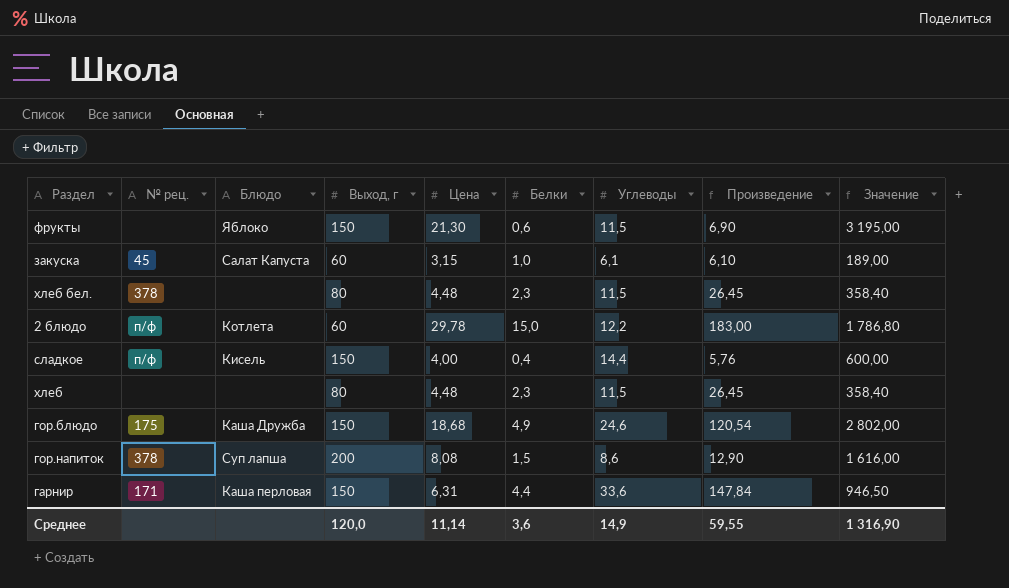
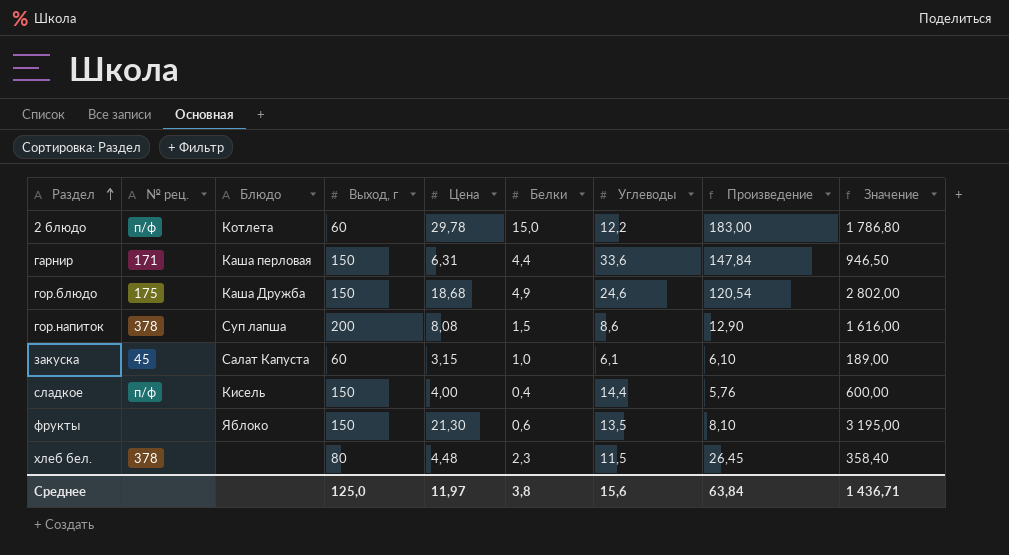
row order: none -> Раздел ascending
row хлеб: none | none | 80 | 4,48 | 2,3 | 11,5 | 26,45 | 358,40 -> none
фрукты | Углеводы: 11,5 -> 13,5
фрукты | Произведение: 6,90 -> 8,10
Среднее | Выход, г: 120,0 -> 125,0
Среднее | Цена: 11,14 -> 11,97
Среднее | Белки: 3,6 -> 3,8
Среднее | Углеводы: 14,9 -> 15,6
Среднее | Произведение: 59,55 -> 63,84
Среднее | Значение: 1 316,90 -> 1 436,71

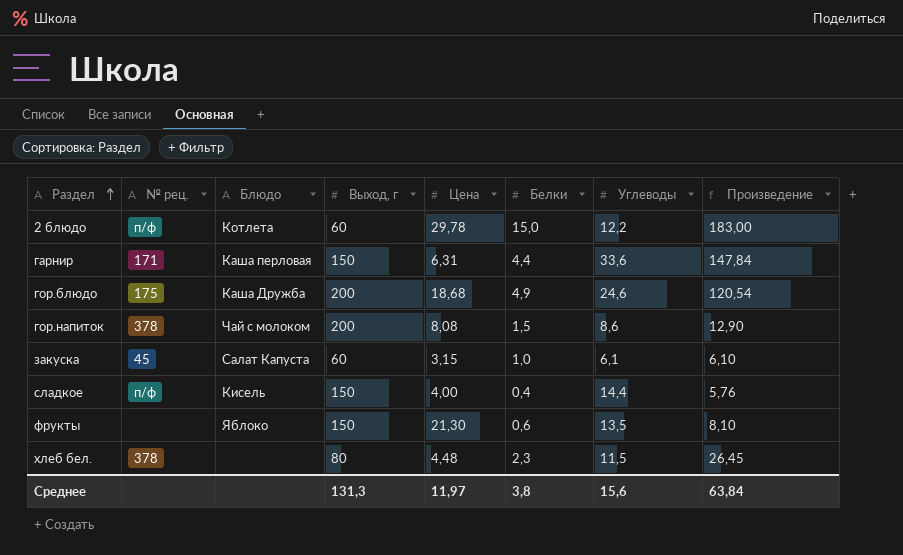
column Значение | formula: [Выход, г] * [Цена] -> none
гор.блюдо | Выход, г: 150 -> 200
гор.напиток | Блюдо: Суп лапша -> Чай с молоком
Среднее | Выход, г: 125,0 -> 131,3

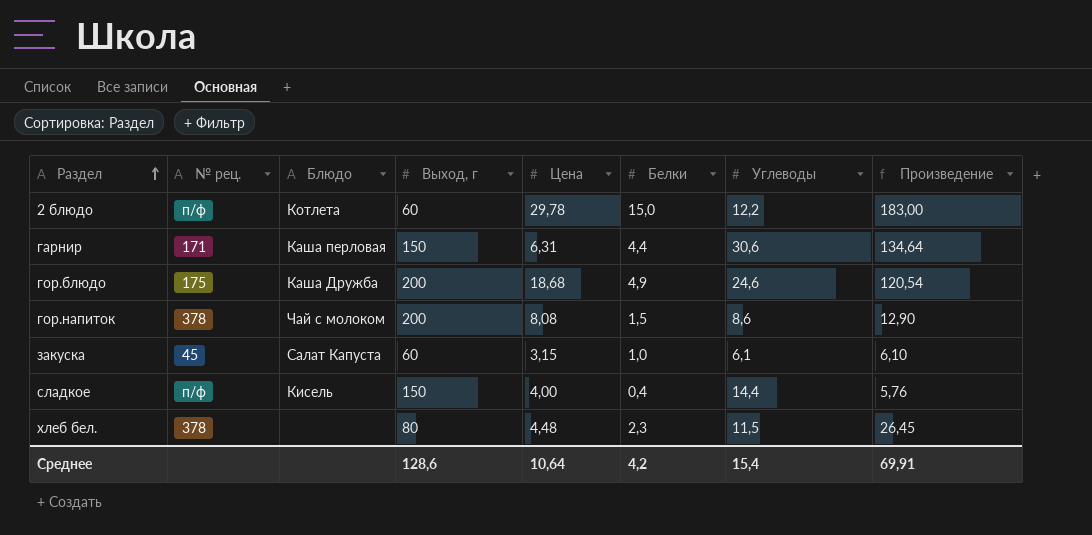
row фрукты: none | Яблоко | 150 | 21,30 | 0,6 | 13,5 | 8,10 -> none
гарнир | Углеводы: 33,6 -> 30,6
гарнир | Произведение: 147,84 -> 134,64
Среднее | Выход, г: 131,3 -> 128,6
Среднее | Цена: 11,97 -> 10,64
Среднее | Белки: 3,8 -> 4,2
Среднее | Углеводы: 15,6 -> 15,4
Среднее | Произведение: 63,84 -> 69,91

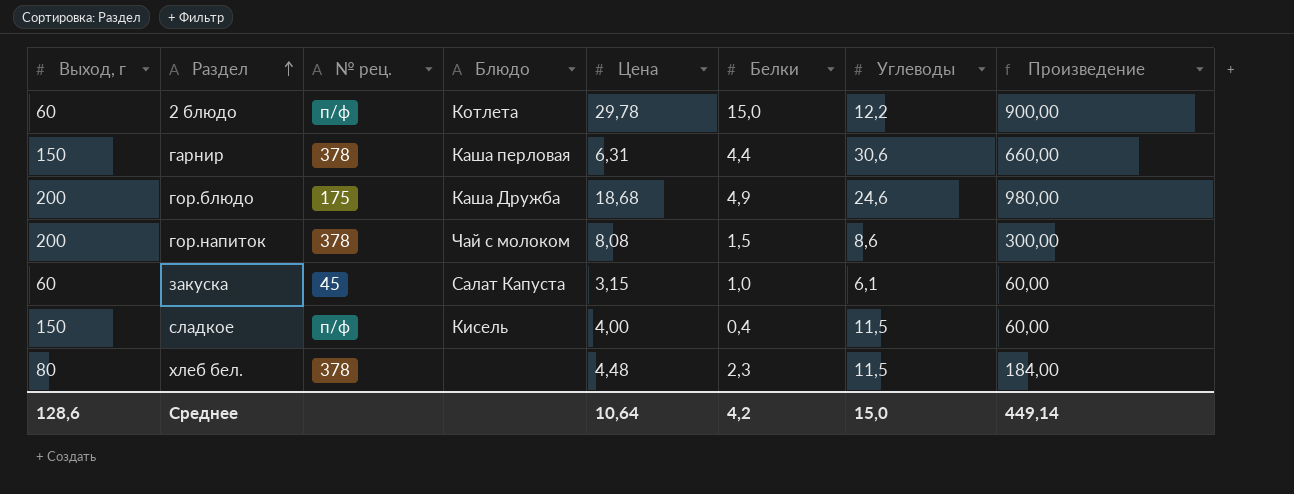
column Выход, г | position: 4 -> 1
column Произведение | formula: [Белки] * [Углеводы] -> [Выход, г] * [Белки]
гарнир | № рец.: 171 -> 378
сладкое | Углеводы: 14,4 -> 11,5
Среднее | Углеводы: 15,4 -> 15,0
Среднее | Произведение: 69,91 -> 449,14

